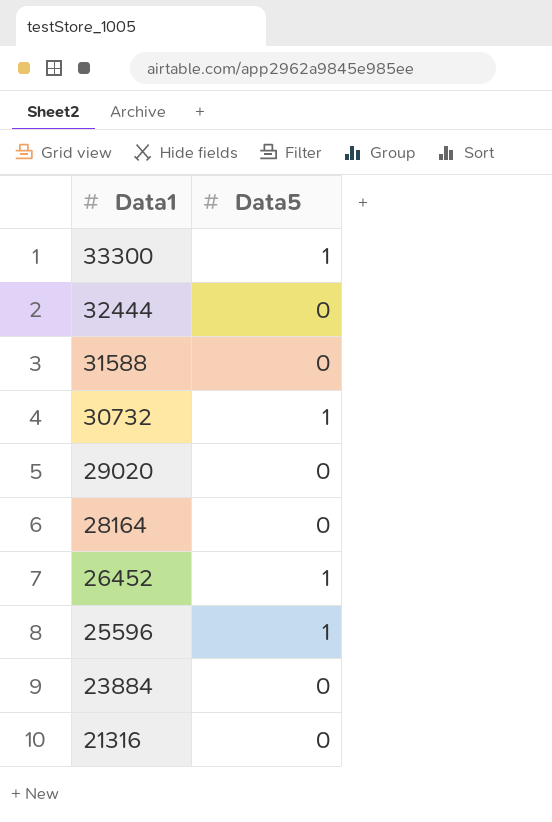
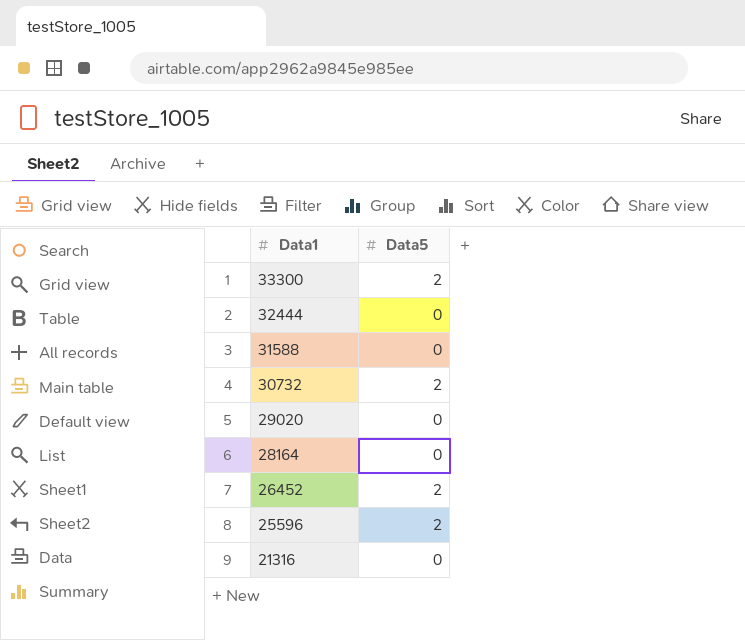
row 23884: 0 -> none
33300 | Data5: 1 -> 2
30732 | Data5: 1 -> 2
26452 | Data5: 1 -> 2
25596 | Data5: 1 -> 2

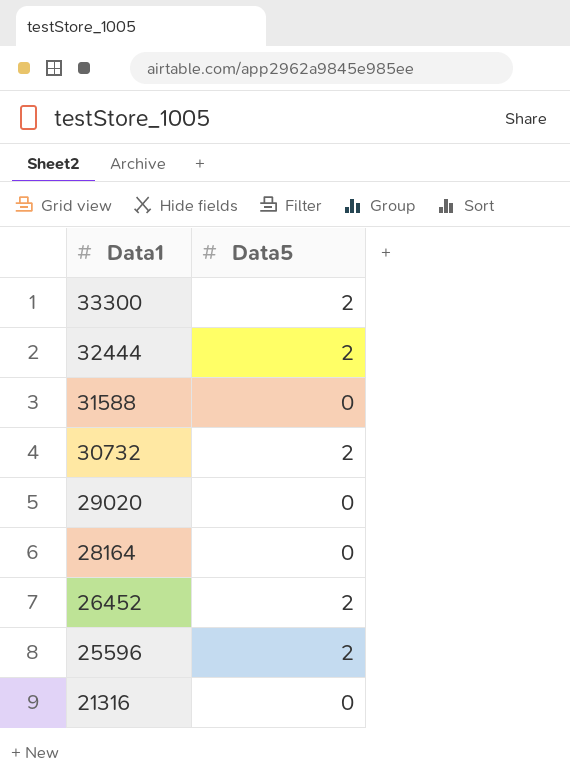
32444 | Data5: 0 -> 2

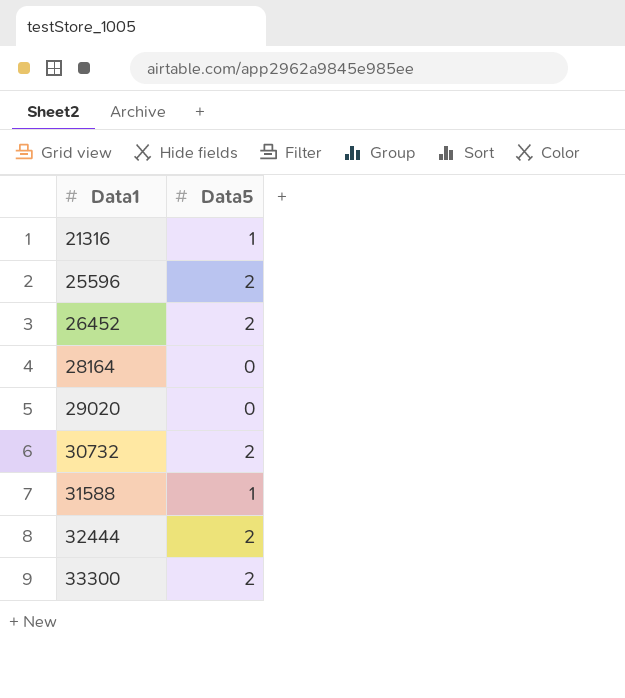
row order: Data1 descending -> Data1 ascending
21316 | Data5: 0 -> 1
31588 | Data5: 0 -> 1

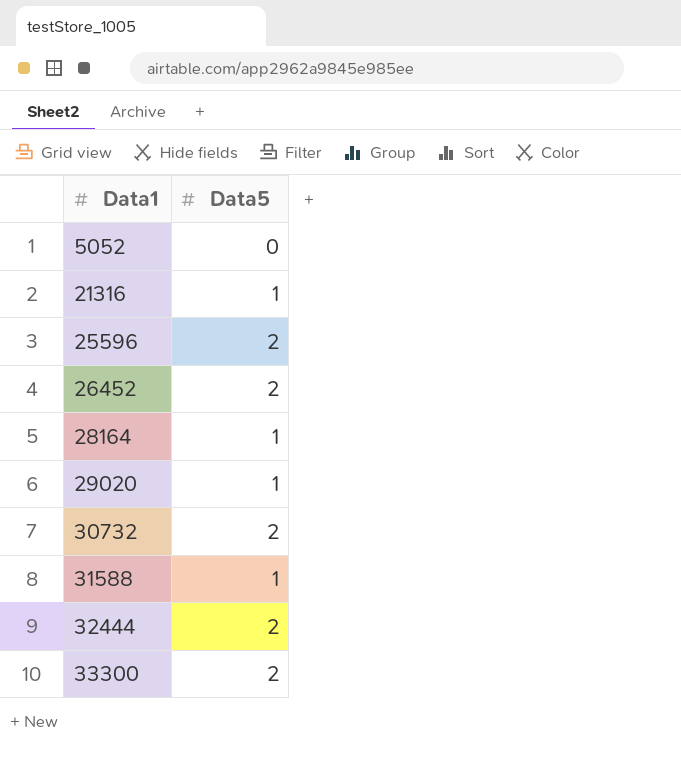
row 5052: none -> 0
28164 | Data5: 0 -> 1
29020 | Data5: 0 -> 1

